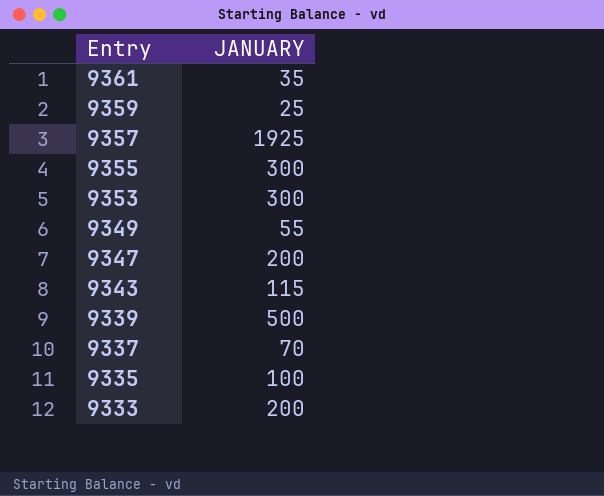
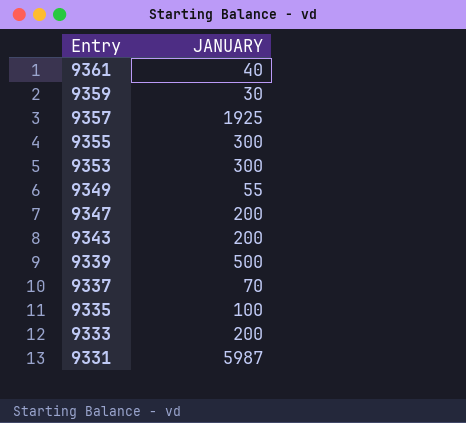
9361 | JANUARY: 35 -> 40
9359 | JANUARY: 25 -> 30
9343 | JANUARY: 115 -> 200
row 9331: none -> 5987

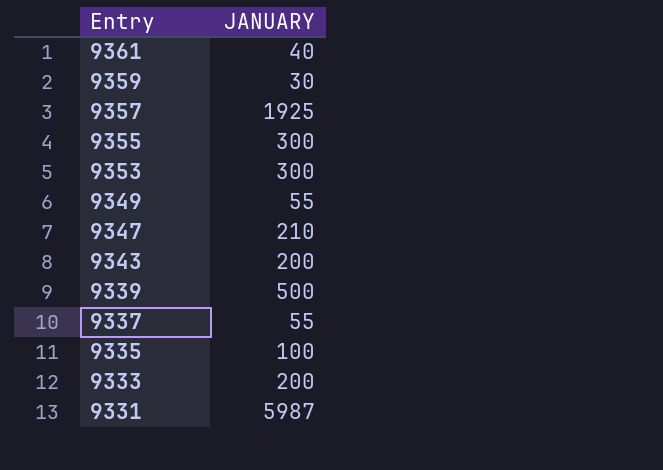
9347 | JANUARY: 200 -> 210
9337 | JANUARY: 70 -> 55

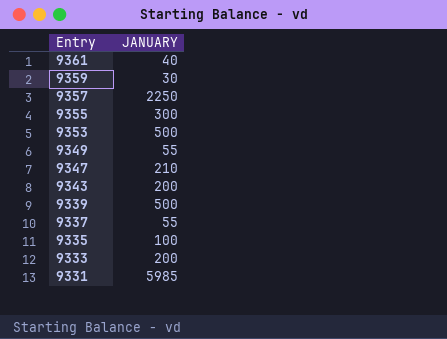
9357 | JANUARY: 1925 -> 2250
9353 | JANUARY: 300 -> 500
9331 | JANUARY: 5987 -> 5985

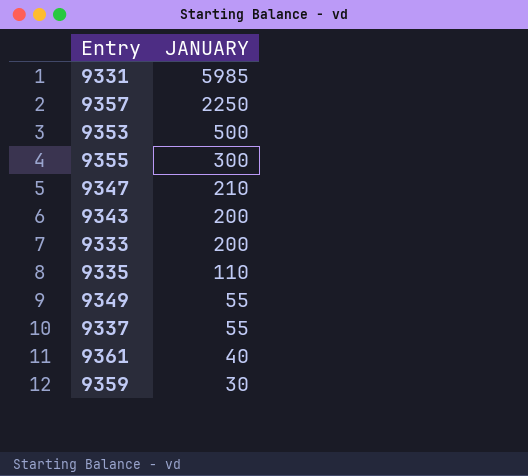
row order: Entry descending -> JANUARY descending
row 9339: 500 -> none
9335 | JANUARY: 100 -> 110

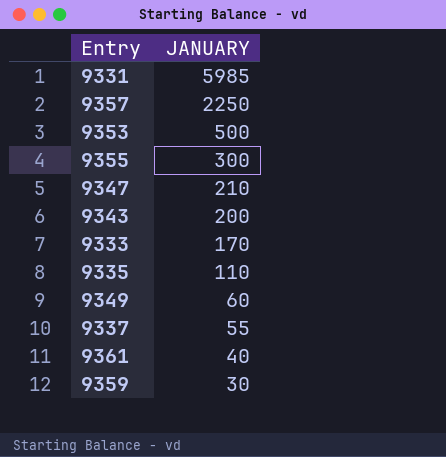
9333 | JANUARY: 200 -> 170
9349 | JANUARY: 55 -> 60

